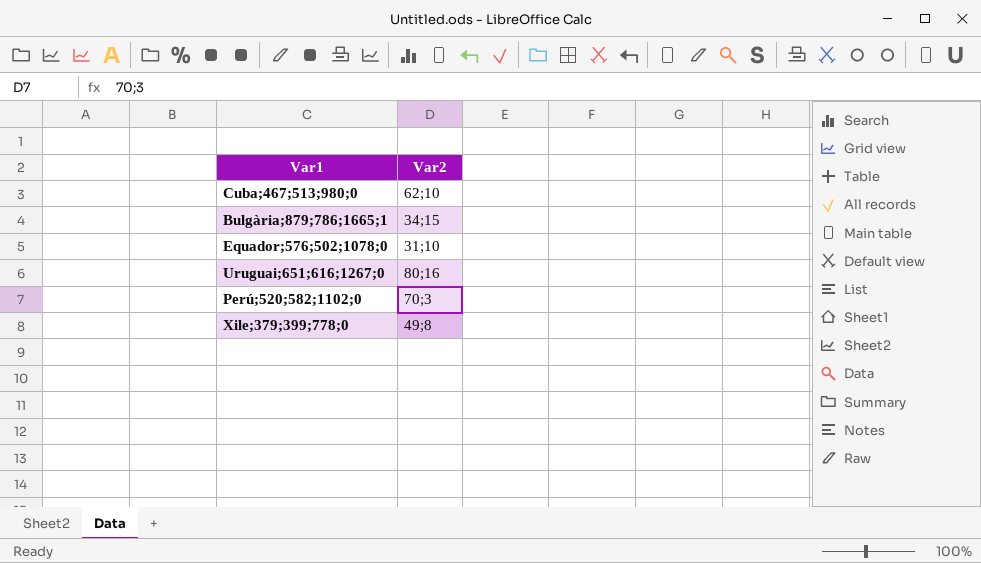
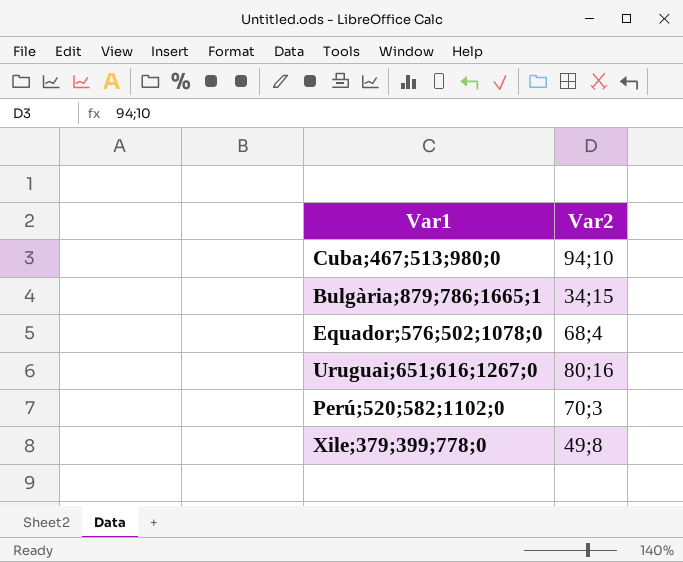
Cuba;467;513;980;0 | Var2: 62;10 -> 94;10
Equador;576;502;1078;0 | Var2: 31;10 -> 68;4

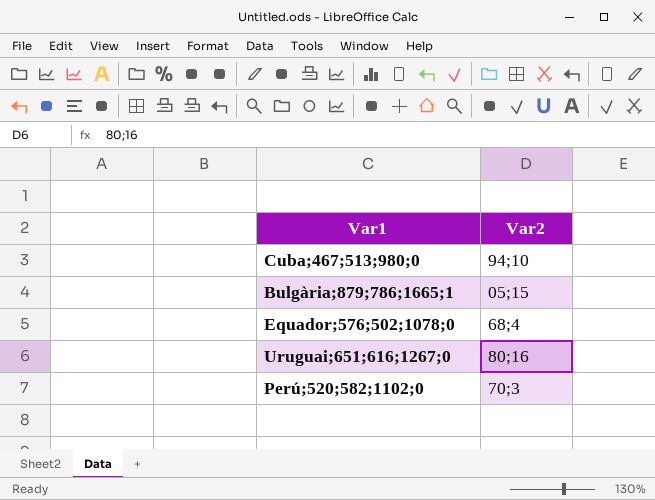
row Xile;379;399;778;0: 49;8 -> none
Bulgària;879;786;1665;1 | Var2: 34;15 -> 05;15

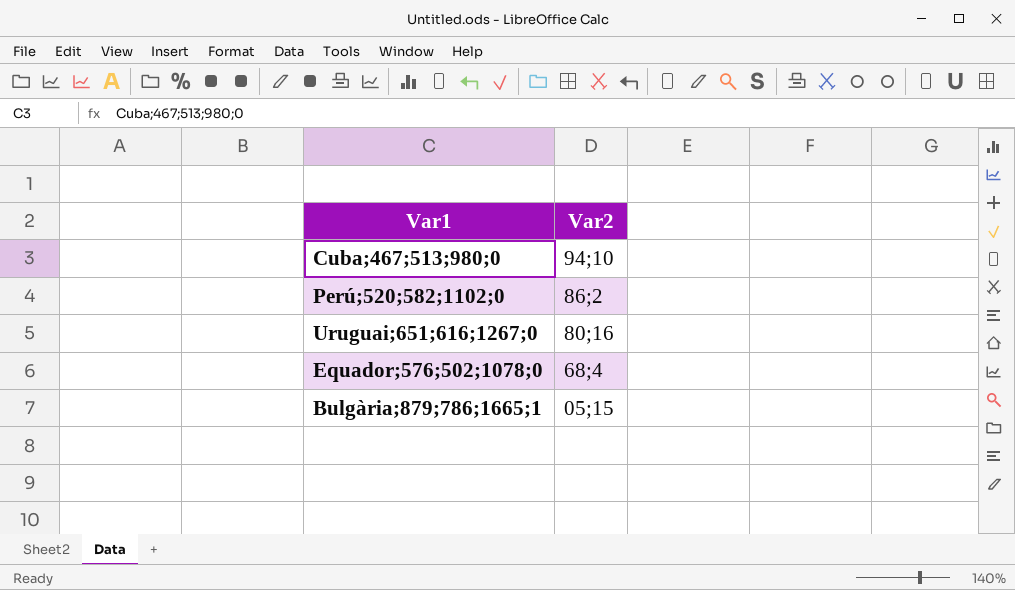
row order: none -> Var2 descending
Perú;520;582;1102;0 | Var2: 70;3 -> 86;2

